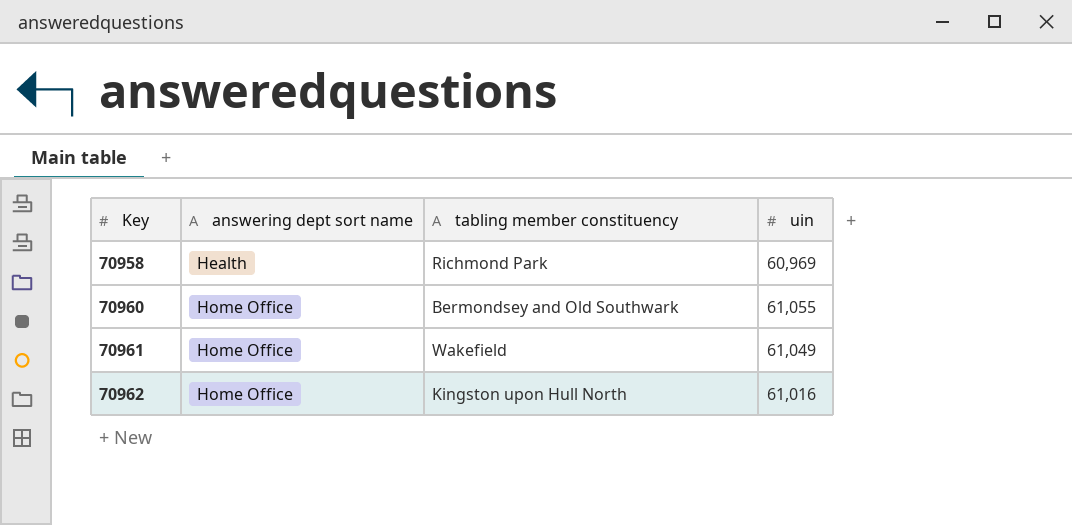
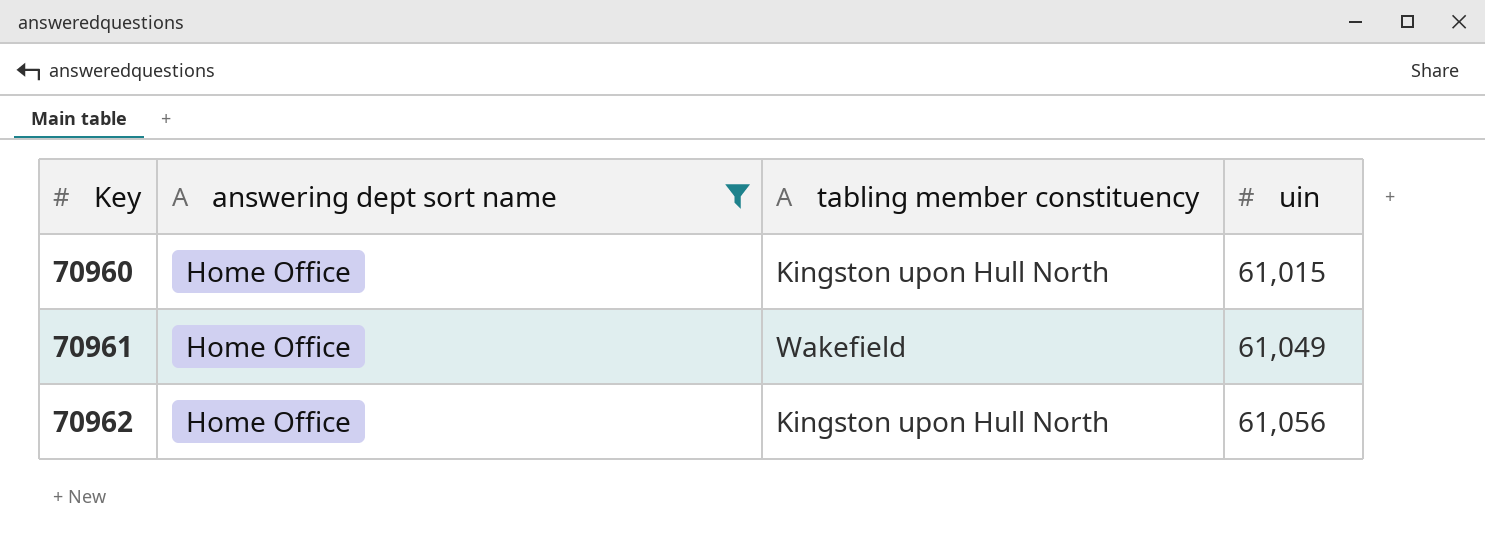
filter: none -> answering dept sort name = Home Office
70960 | tabling member constituency: Bermondsey and Old Southwark -> Kingston upon Hull North
70960 | uin: 61,055 -> 61,015
70962 | uin: 61,016 -> 61,056

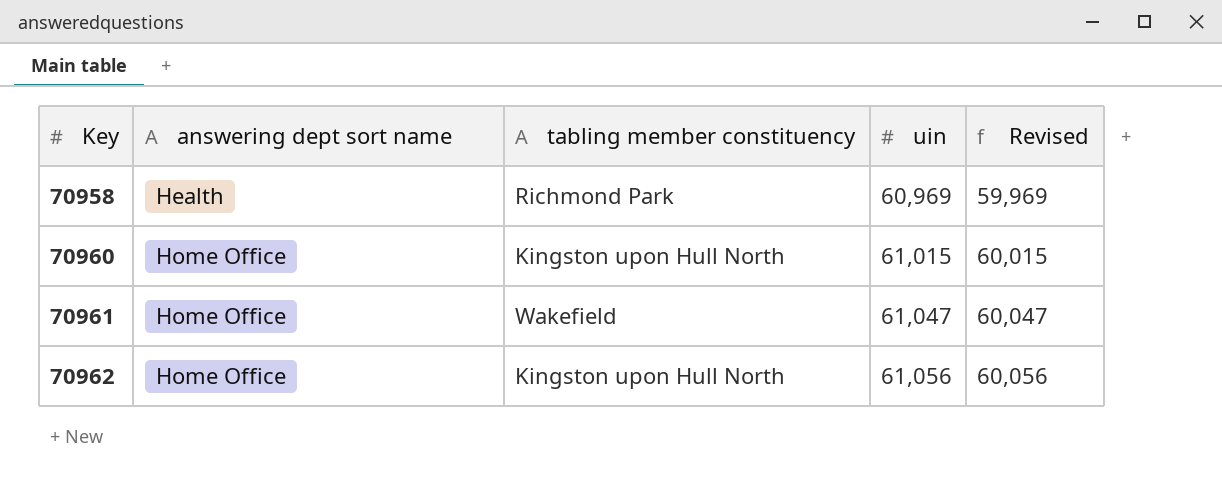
filter: answering dept sort name = Home Office -> none
column Revised | formula: none -> [uin] - 1000
70961 | uin: 61,049 -> 61,047

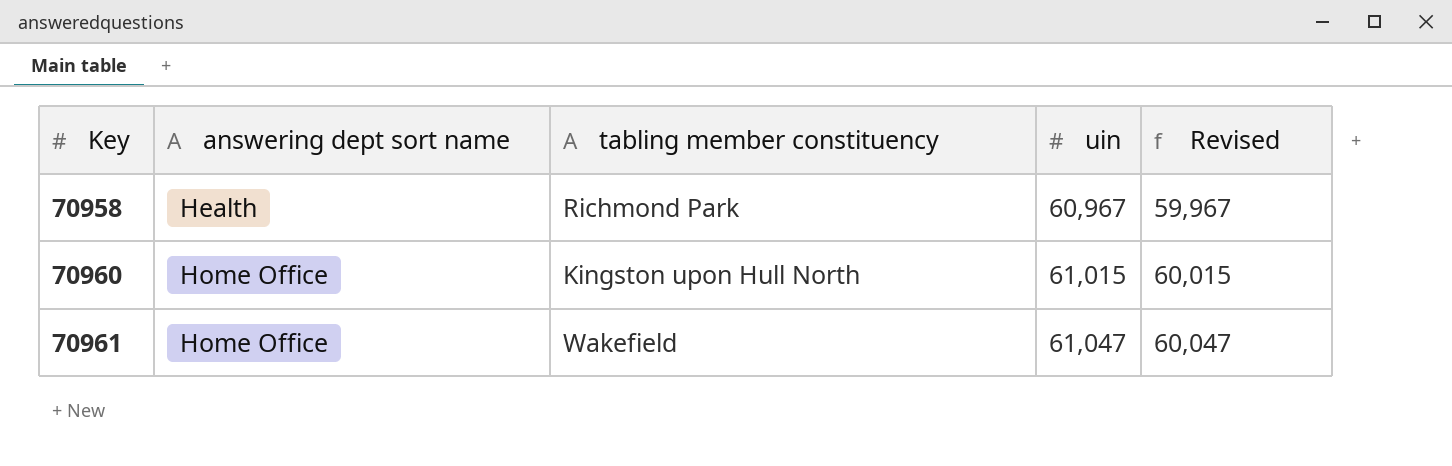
row 70962: Home Office | Kingston upon Hull North | 61,056 | 60,056 -> none
70958 | uin: 60,969 -> 60,967
70958 | Revised: 59,969 -> 59,967

